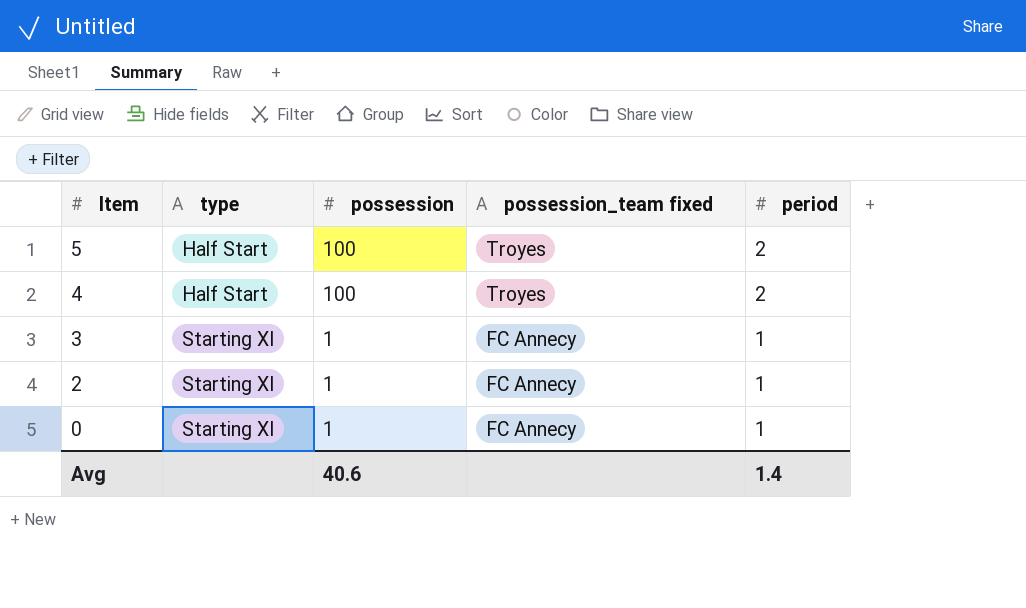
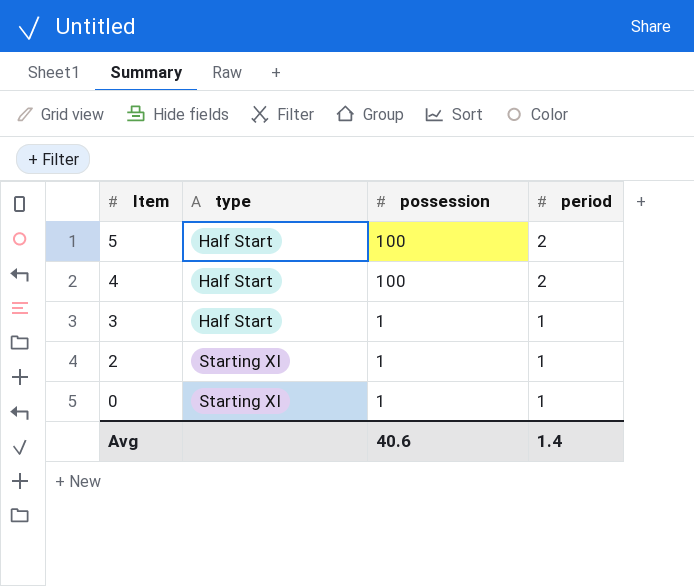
column possession_team fixed | position: 4 -> none
3 | type: Starting XI -> Half Start

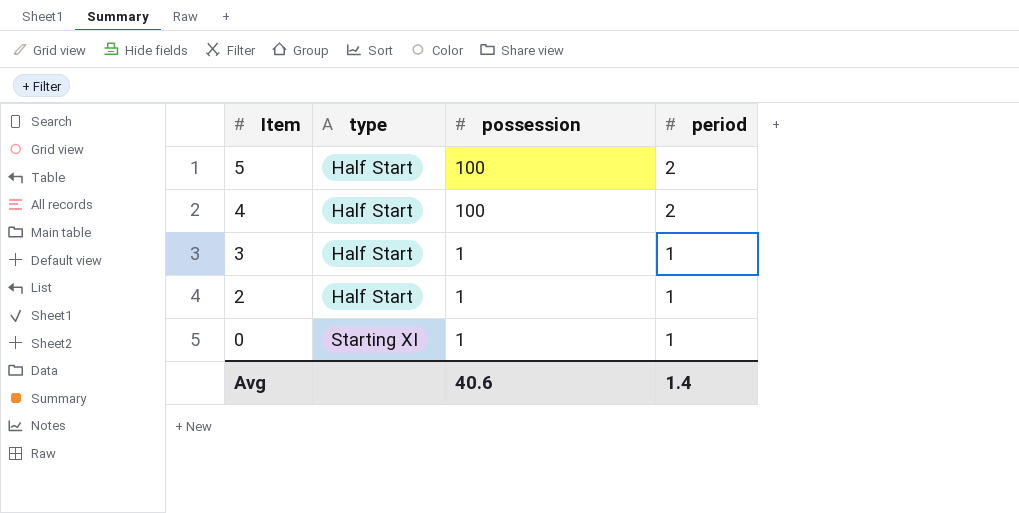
2 | type: Starting XI -> Half Start

